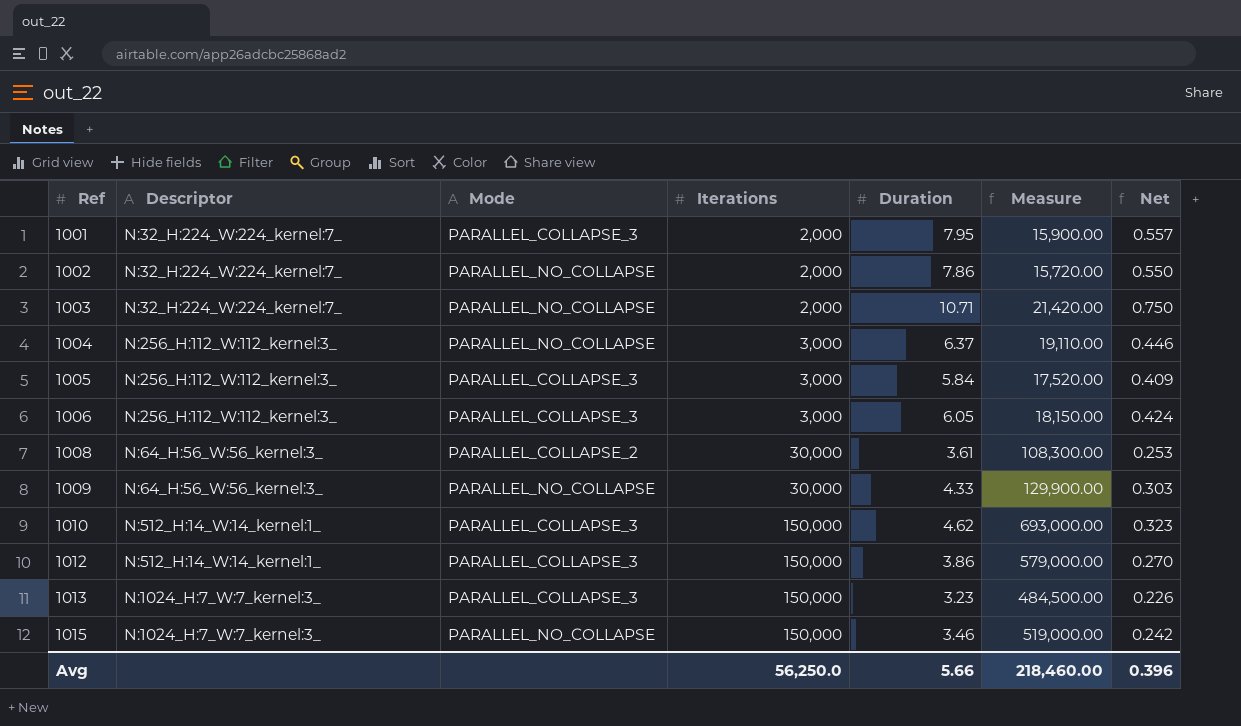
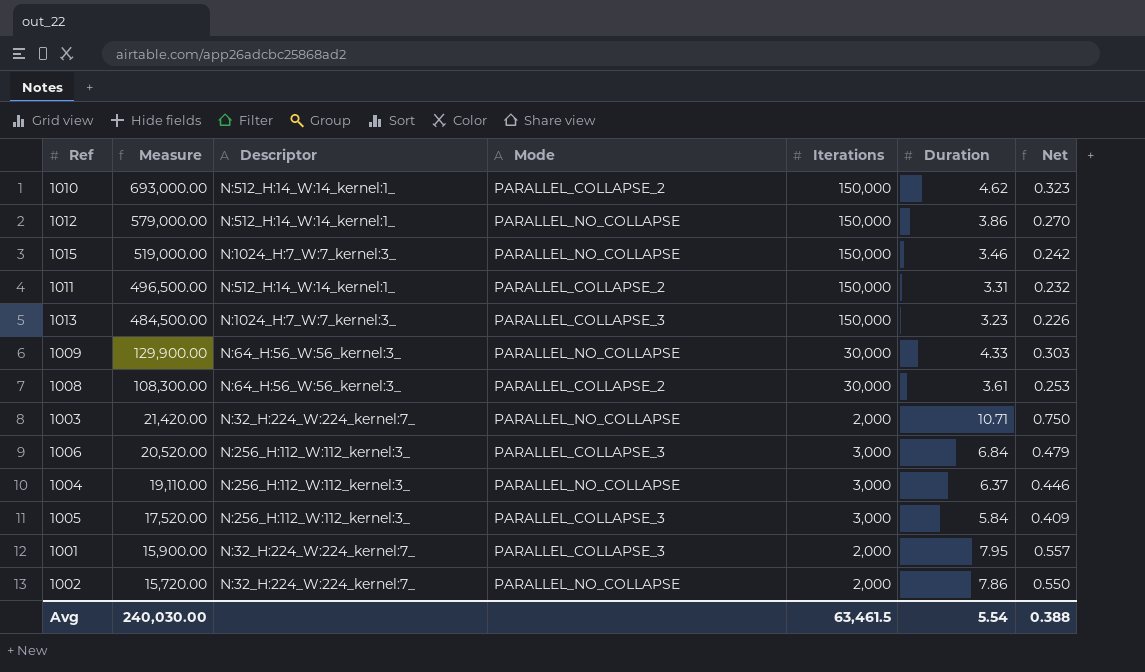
row order: Ref ascending -> Measure descending
column Measure | position: 6 -> 2
1010 | Mode: PARALLEL_COLLAPSE_3 -> PARALLEL_COLLAPSE_2
1012 | Mode: PARALLEL_COLLAPSE_3 -> PARALLEL_NO_COLLAPSE
row 1011: none -> 496,500.00 | N:512_H:14_W:14_kernel:1_ | PARALLEL_COLLAPSE_2 | 150,000 | 3.31 | 0.232
1006 | Measure: 18,150.00 -> 20,520.00
1006 | Duration: 6.05 -> 6.84
1006 | Net: 0.424 -> 0.479
Avg | Measure: 218,460.00 -> 240,030.00
Avg | Iterations: 56,250.0 -> 63,461.5
Avg | Duration: 5.66 -> 5.54
Avg | Net: 0.396 -> 0.388

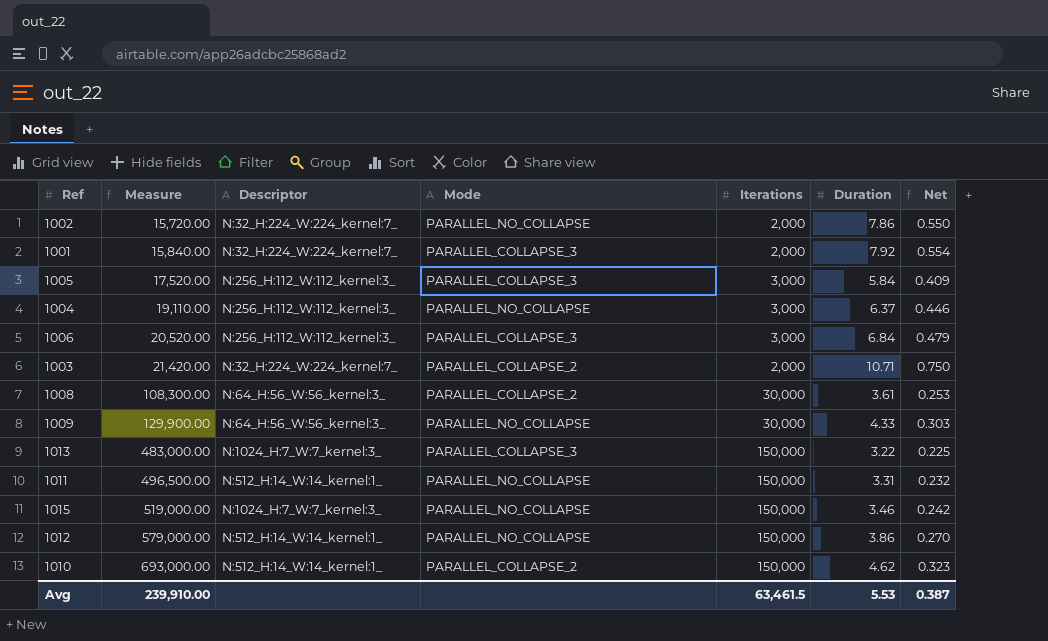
row order: Measure descending -> Measure ascending
1001 | Measure: 15,900.00 -> 15,840.00
1001 | Duration: 7.95 -> 7.92
1001 | Net: 0.557 -> 0.554
1003 | Mode: PARALLEL_NO_COLLAPSE -> PARALLEL_COLLAPSE_2
1013 | Measure: 484,500.00 -> 483,000.00
1013 | Duration: 3.23 -> 3.22
1013 | Net: 0.226 -> 0.225
1011 | Mode: PARALLEL_COLLAPSE_2 -> PARALLEL_NO_COLLAPSE
Avg | Measure: 240,030.00 -> 239,910.00
Avg | Duration: 5.54 -> 5.53
Avg | Net: 0.388 -> 0.387

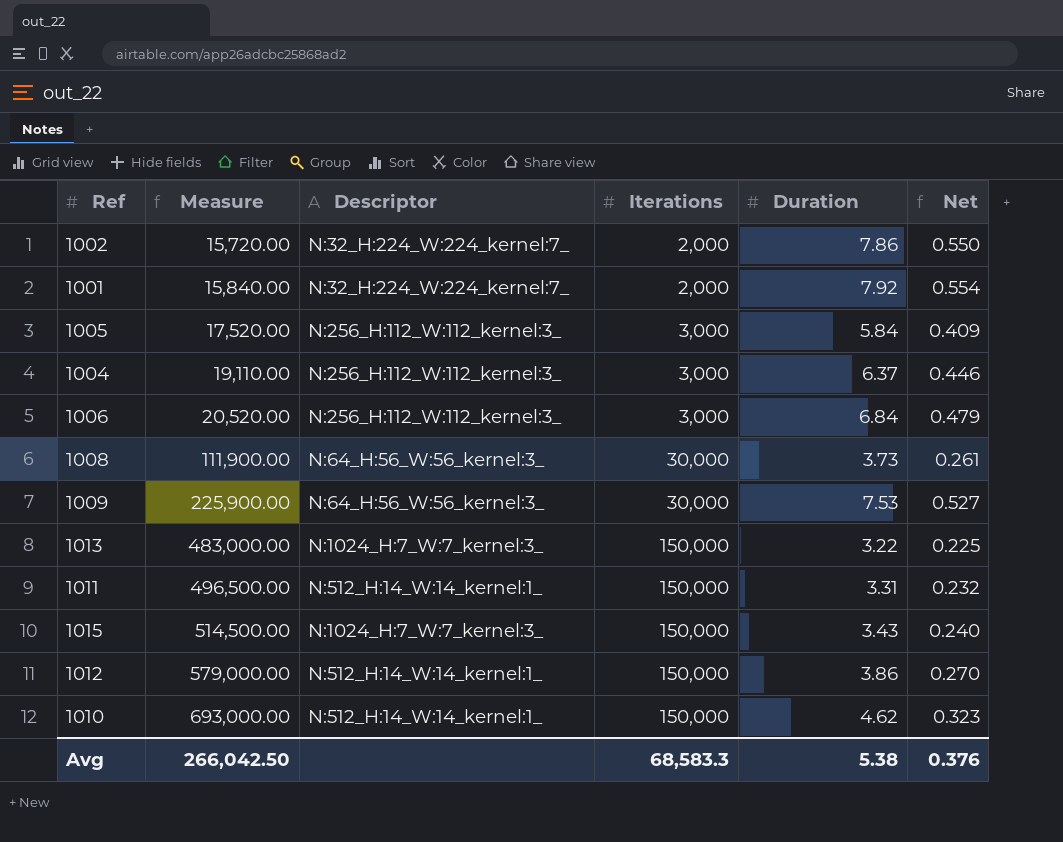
column Mode | position: 4 -> none
row 1003: 21,420.00 | N:32_H:224_W:224_kernel:7_ | PARALLEL_COLLAPSE_2 | 2,000 | 10.71 | 0.750 -> none
1008 | Measure: 108,300.00 -> 111,900.00
1008 | Duration: 3.61 -> 3.73
1008 | Net: 0.253 -> 0.261
1009 | Measure: 129,900.00 -> 225,900.00
1009 | Duration: 4.33 -> 7.53
1009 | Net: 0.303 -> 0.527
1015 | Measure: 519,000.00 -> 514,500.00
1015 | Duration: 3.46 -> 3.43
1015 | Net: 0.242 -> 0.240
Avg | Measure: 239,910.00 -> 266,042.50
Avg | Iterations: 63,461.5 -> 68,583.3
Avg | Duration: 5.53 -> 5.38
Avg | Net: 0.387 -> 0.376

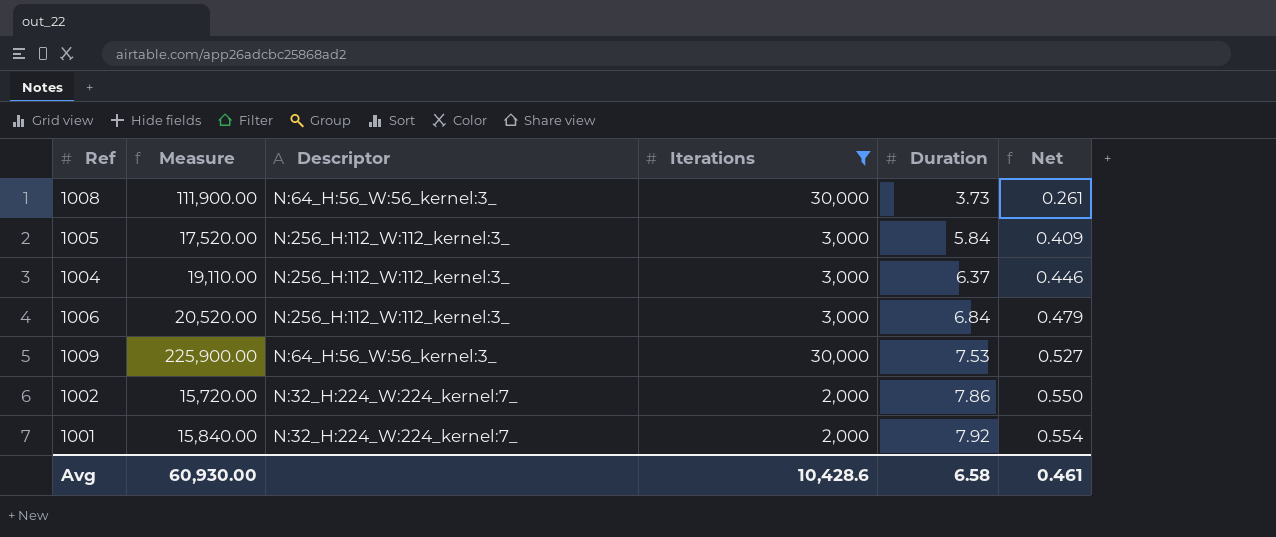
filter: none -> Iterations != 150,000
row order: Measure ascending -> Duration ascending
Avg | Measure: 266,042.50 -> 60,930.00
Avg | Iterations: 68,583.3 -> 10,428.6
Avg | Duration: 5.38 -> 6.58
Avg | Net: 0.376 -> 0.461

